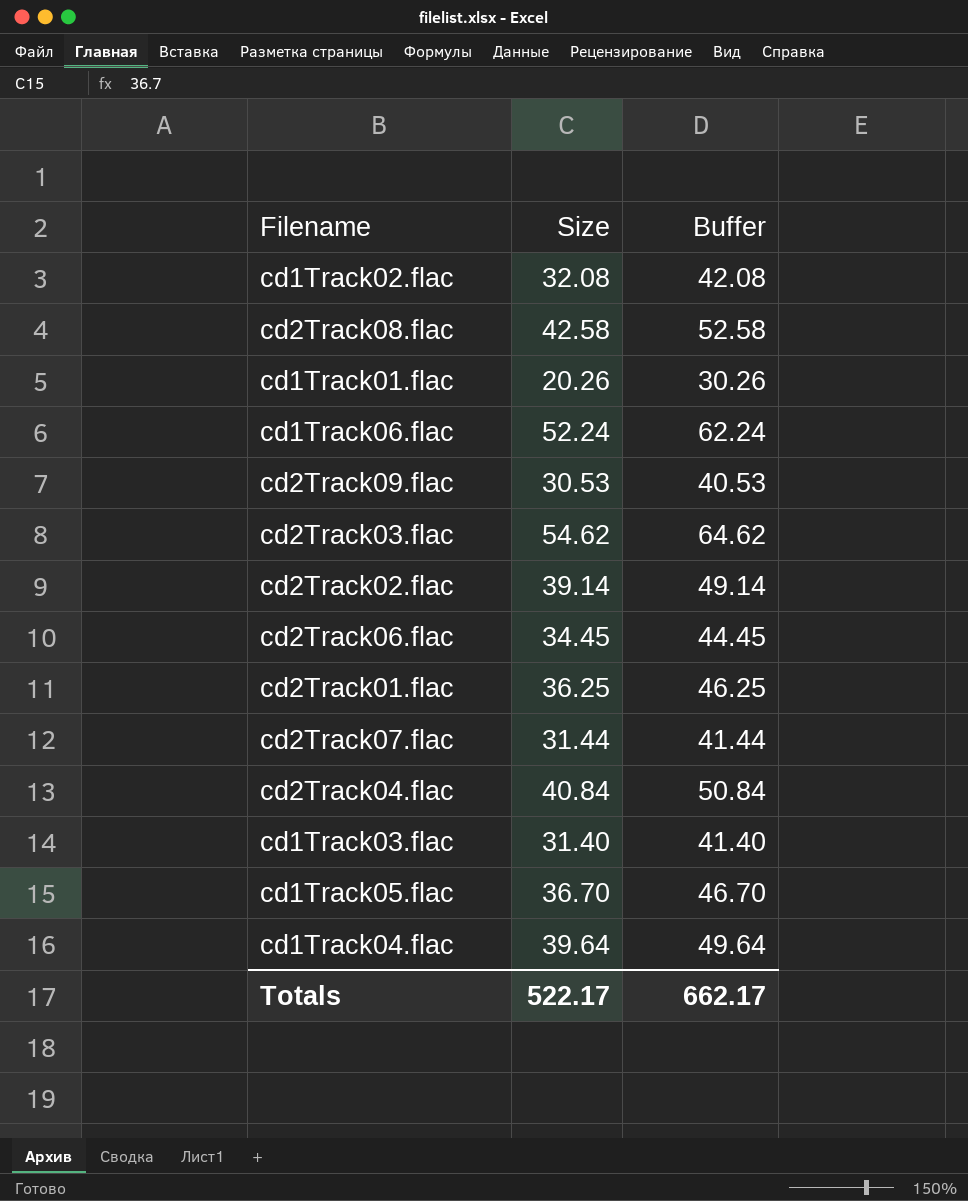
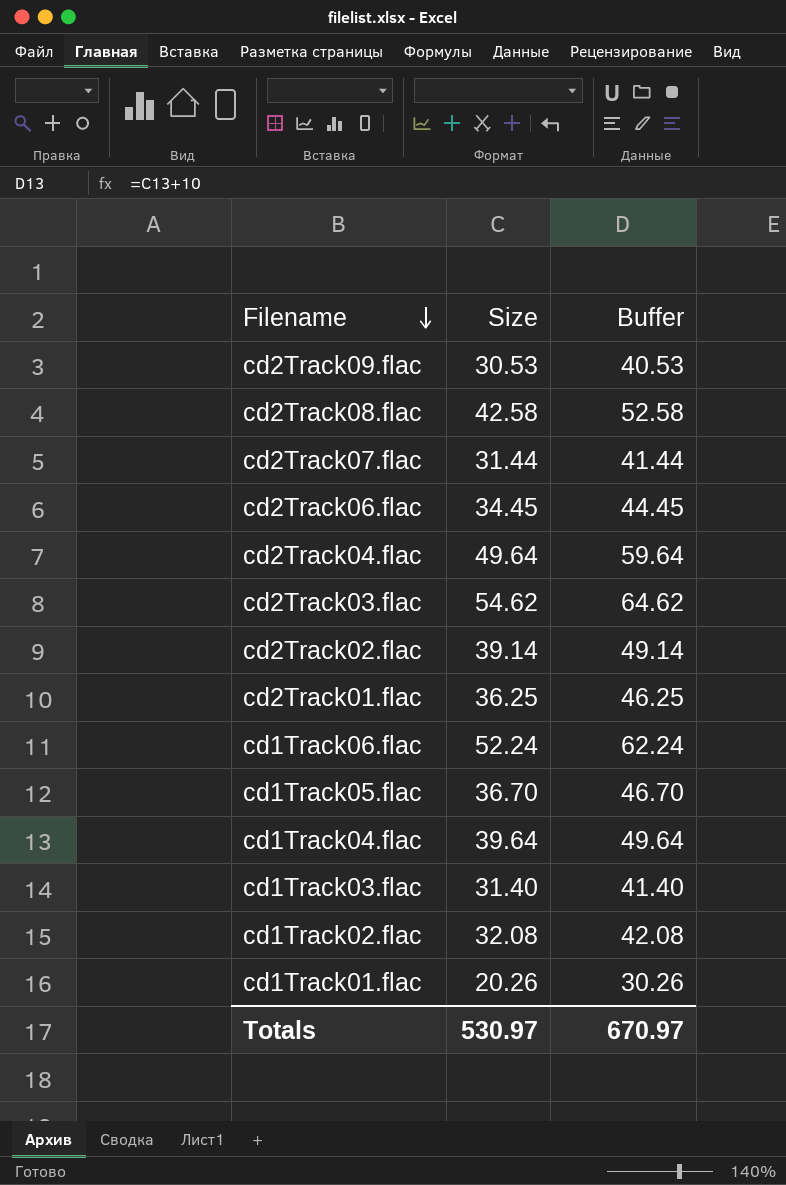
row order: none -> Filename descending
cd2Track04.flac | Size: 40.84 -> 49.64
cd2Track04.flac | Buffer: 50.84 -> 59.64
Totals | Size: 522.17 -> 530.97
Totals | Buffer: 662.17 -> 670.97

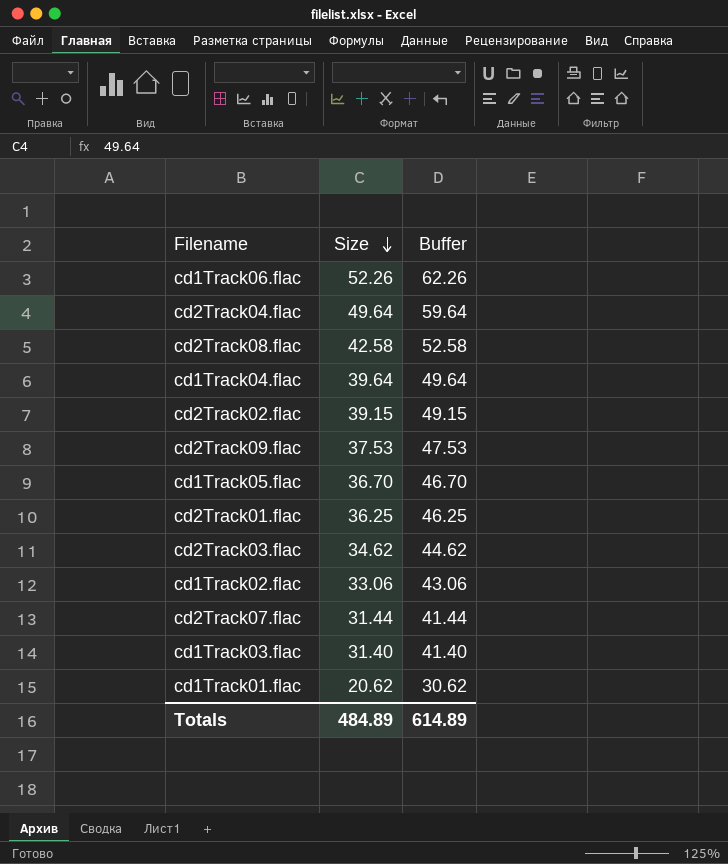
row order: Filename descending -> Size descending
row cd2Track06.flac: 34.45 | 44.45 -> none
cd1Track06.flac | Size: 52.24 -> 52.26
cd1Track06.flac | Buffer: 62.24 -> 62.26
cd2Track02.flac | Size: 39.14 -> 39.15
cd2Track02.flac | Buffer: 49.14 -> 49.15
cd2Track09.flac | Size: 30.53 -> 37.53
cd2Track09.flac | Buffer: 40.53 -> 47.53
cd2Track03.flac | Size: 54.62 -> 34.62
cd2Track03.flac | Buffer: 64.62 -> 44.62
cd1Track02.flac | Size: 32.08 -> 33.06
cd1Track02.flac | Buffer: 42.08 -> 43.06
cd1Track01.flac | Size: 20.26 -> 20.62
cd1Track01.flac | Buffer: 30.26 -> 30.62
Totals | Size: 530.97 -> 484.89
Totals | Buffer: 670.97 -> 614.89

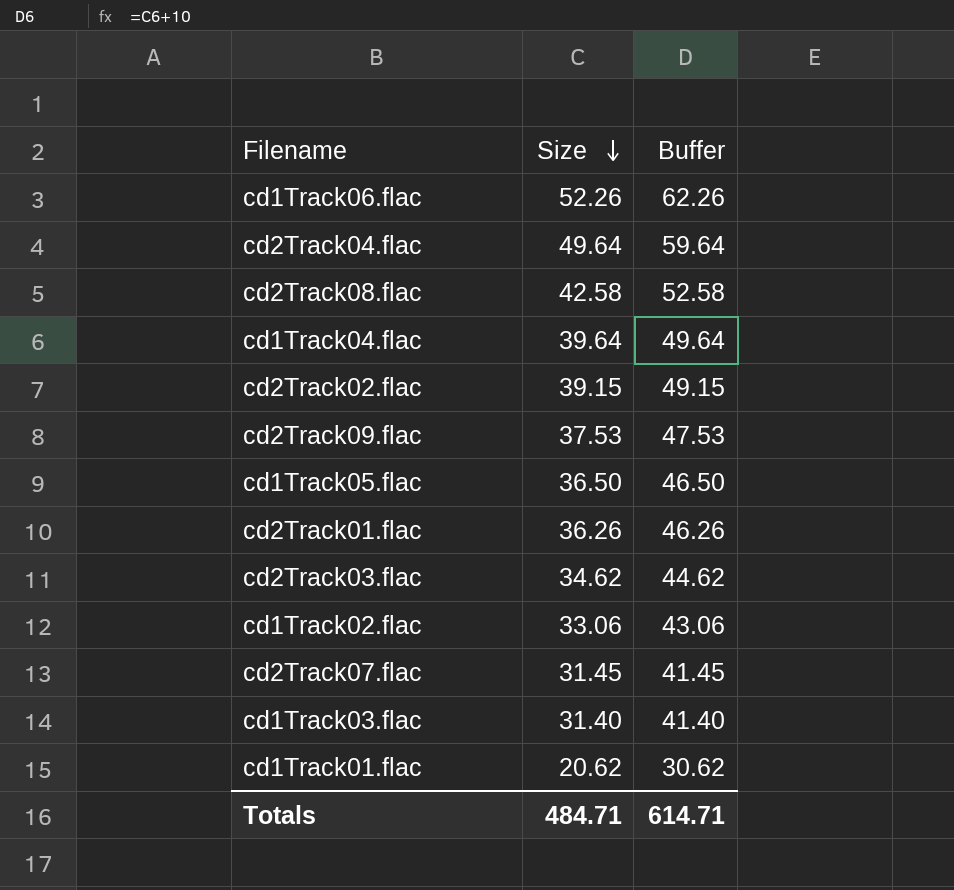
cd1Track05.flac | Size: 36.70 -> 36.50
cd1Track05.flac | Buffer: 46.70 -> 46.50
cd2Track01.flac | Size: 36.25 -> 36.26
cd2Track01.flac | Buffer: 46.25 -> 46.26
cd2Track07.flac | Size: 31.44 -> 31.45
cd2Track07.flac | Buffer: 41.44 -> 41.45
Totals | Size: 484.89 -> 484.71
Totals | Buffer: 614.89 -> 614.71

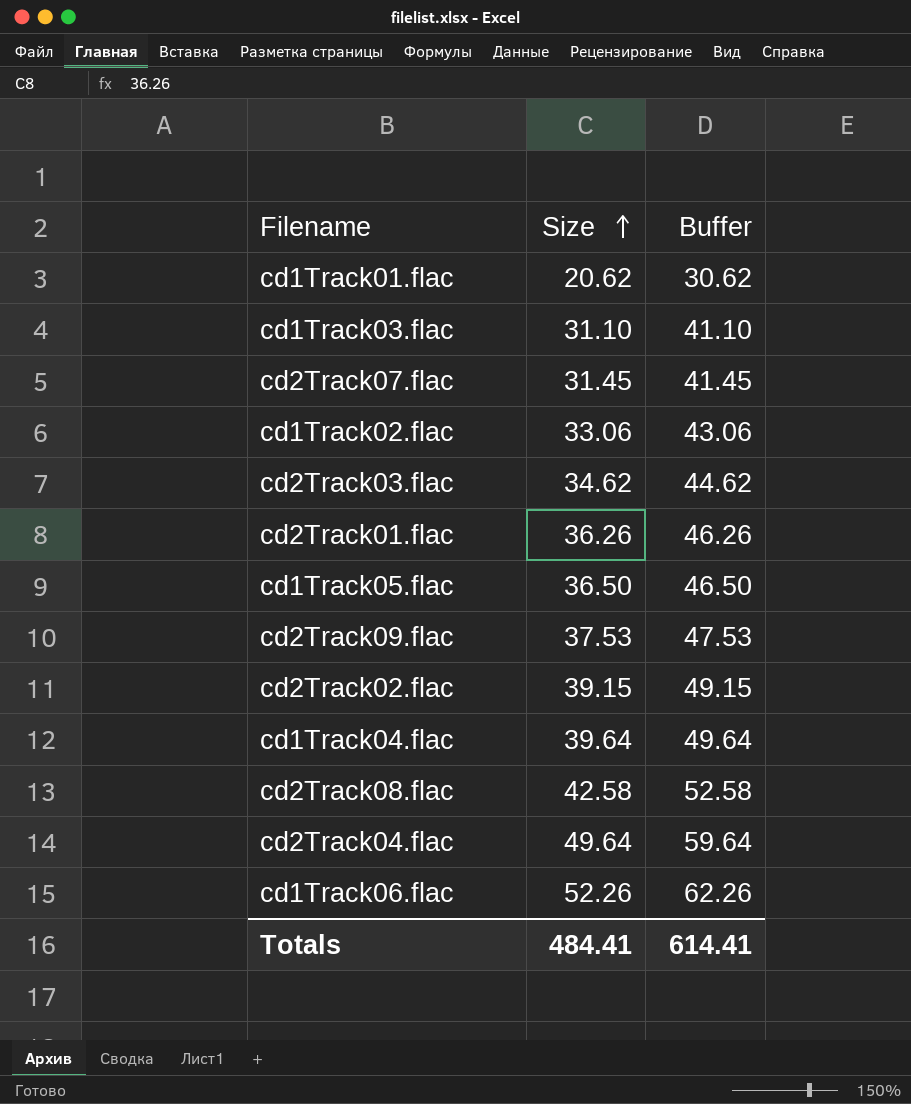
row order: Size descending -> Size ascending
cd1Track03.flac | Size: 31.40 -> 31.10
cd1Track03.flac | Buffer: 41.40 -> 41.10
Totals | Size: 484.71 -> 484.41
Totals | Buffer: 614.71 -> 614.41

